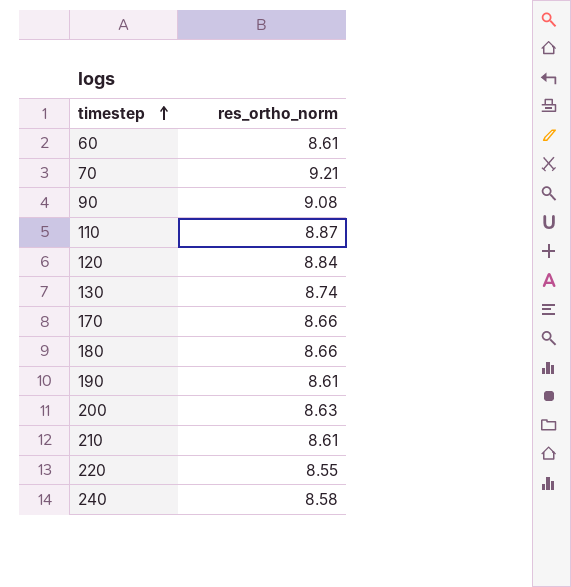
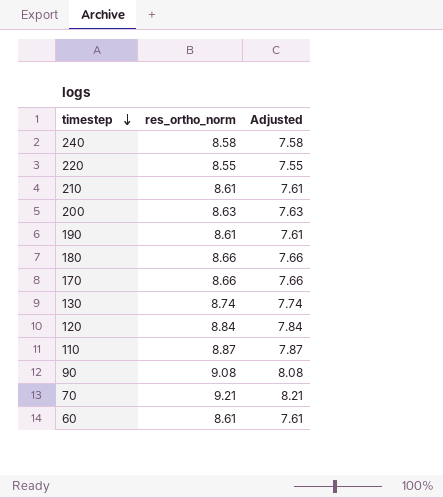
row order: timestep ascending -> timestep descending
column Adjusted | formula: none -> [res_ortho_norm] - 1

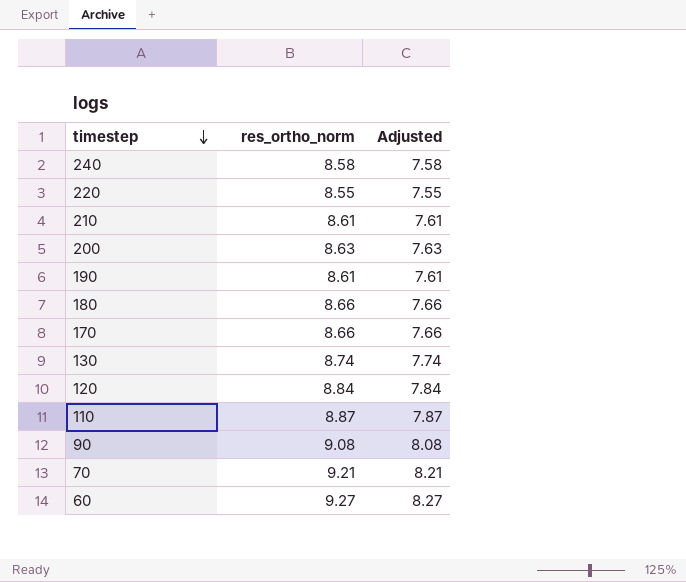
60 | res_ortho_norm: 8.61 -> 9.27
60 | Adjusted: 7.61 -> 8.27

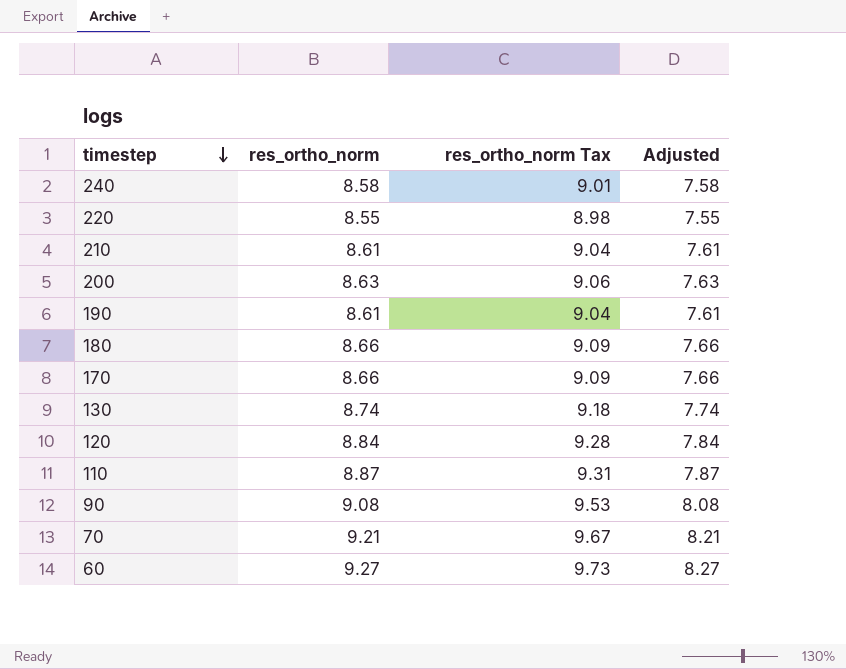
column res_ortho_norm Tax | formula: none -> [res_ortho_norm] * 1.05

